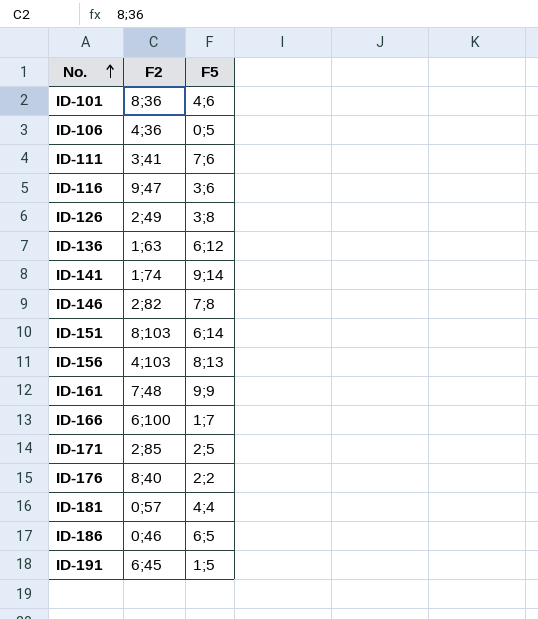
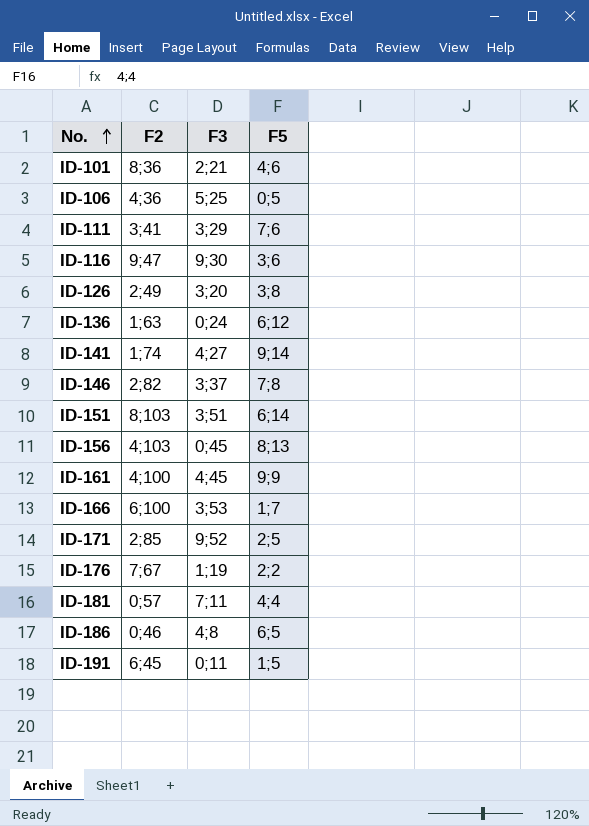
column F3 | position: none -> 3
ID-161 | F2: 7;48 -> 4;100
ID-176 | F2: 8;40 -> 7;67

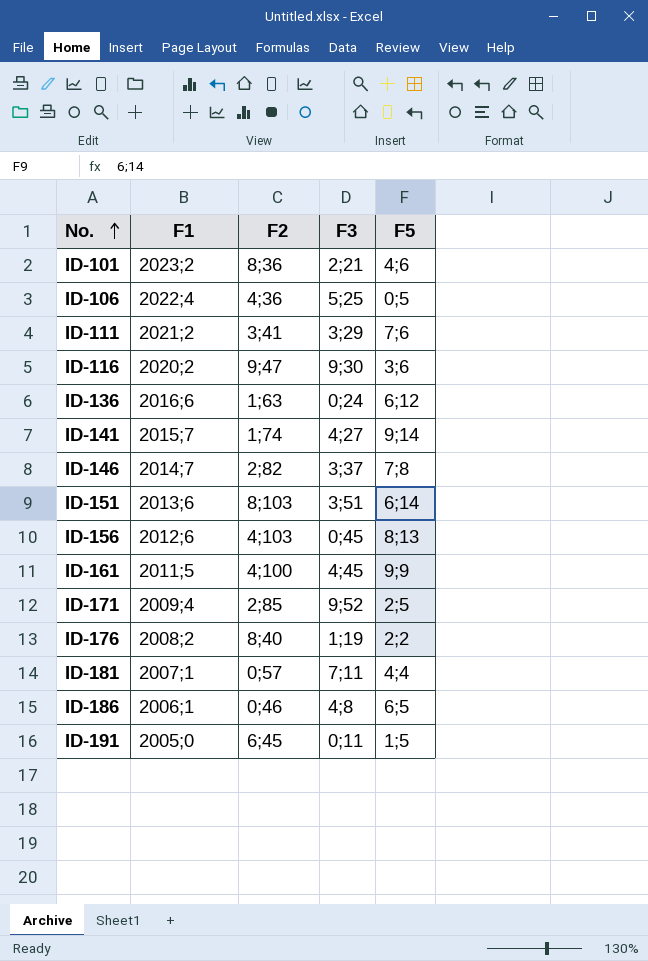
column F1 | position: none -> 2
row ID-126: 2;49 | 3;20 | 3;8 -> none
row ID-166: 6;100 | 3;53 | 1;7 -> none
ID-176 | F2: 7;67 -> 8;40

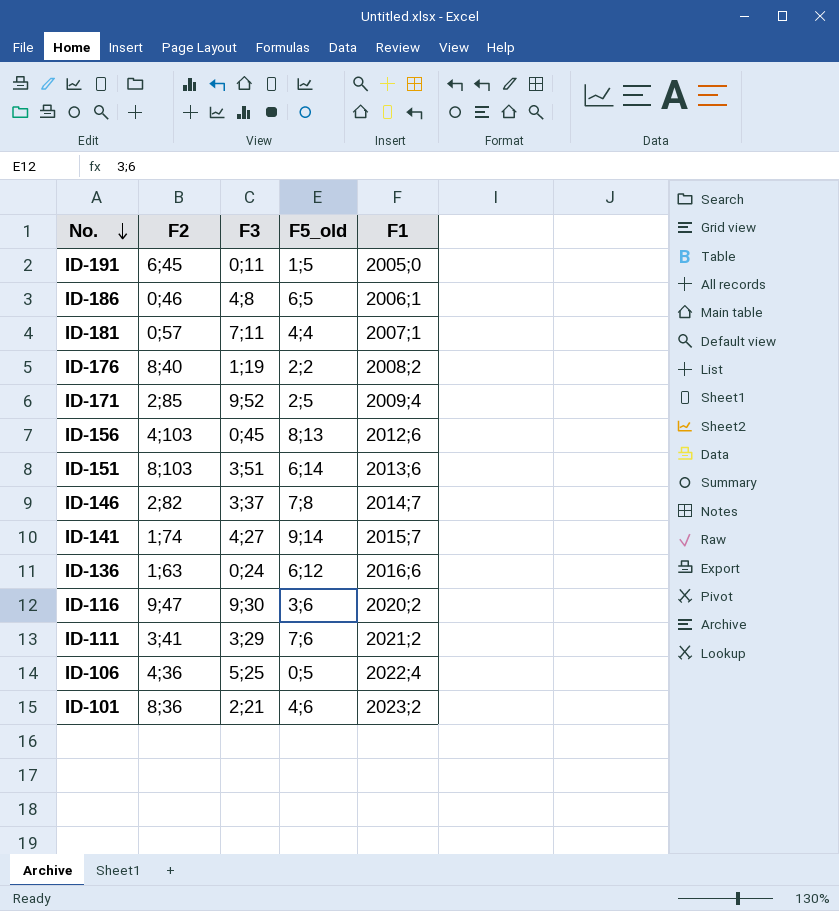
row order: No. ascending -> No. descending
column name: F5 -> F5_old
column F1 | position: 2 -> 5
row ID-161: 2011;5 | 4;100 | 4;45 | 9;9 -> none

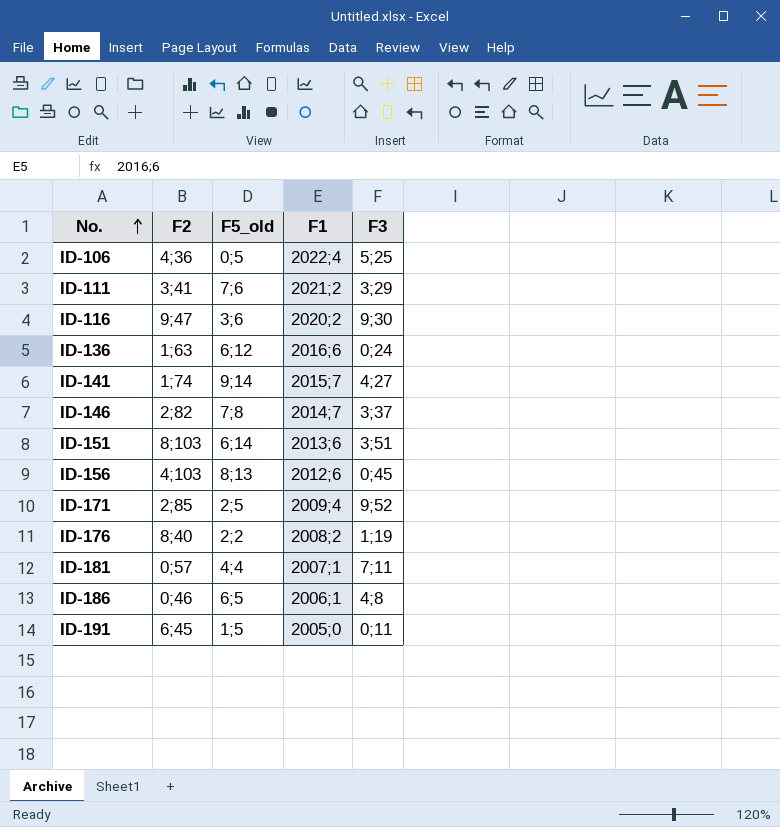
row order: No. descending -> No. ascending
column F3 | position: 3 -> 5
row ID-101: 8;36 | 2;21 | 4;6 | 2023;2 -> none

